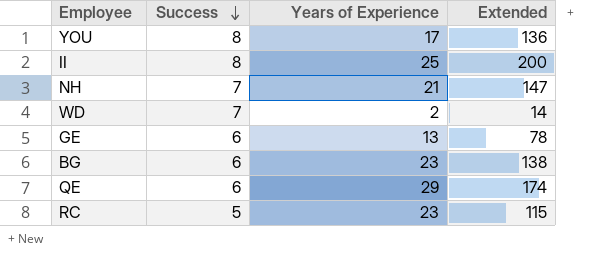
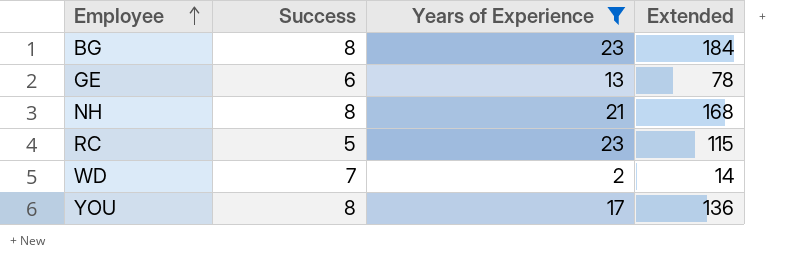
filter: none -> Years of Experience <= 23
row order: Success descending -> Employee ascending
BG | Success: 6 -> 8
BG | Extended: 138 -> 184
NH | Success: 7 -> 8
NH | Extended: 147 -> 168

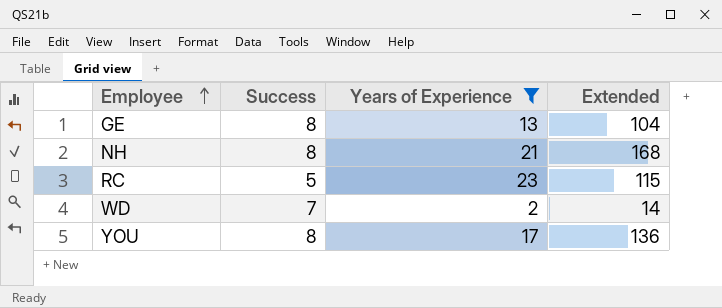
row BG: 8 | 23 | 184 -> none
GE | Success: 6 -> 8
GE | Extended: 78 -> 104

